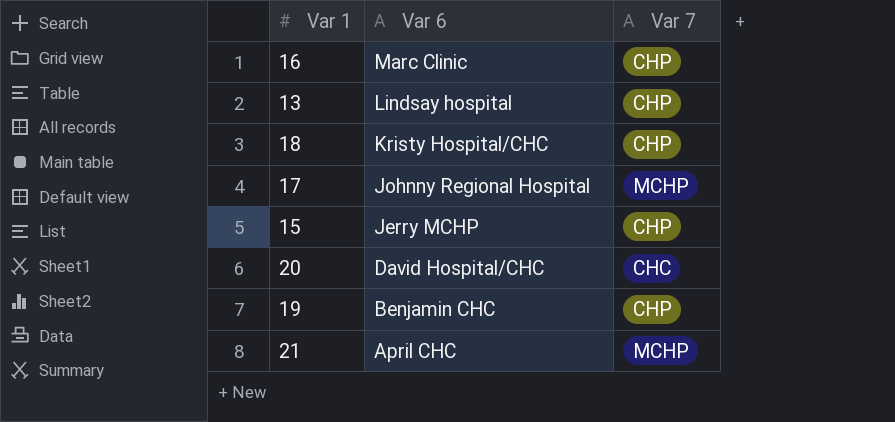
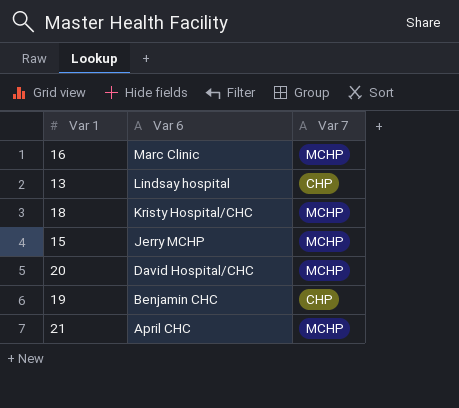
row 17: Johnny Regional Hospital | MCHP -> none
16 | Var 7: CHP -> MCHP
18 | Var 7: CHP -> MCHP
15 | Var 7: CHP -> MCHP
20 | Var 7: CHC -> MCHP

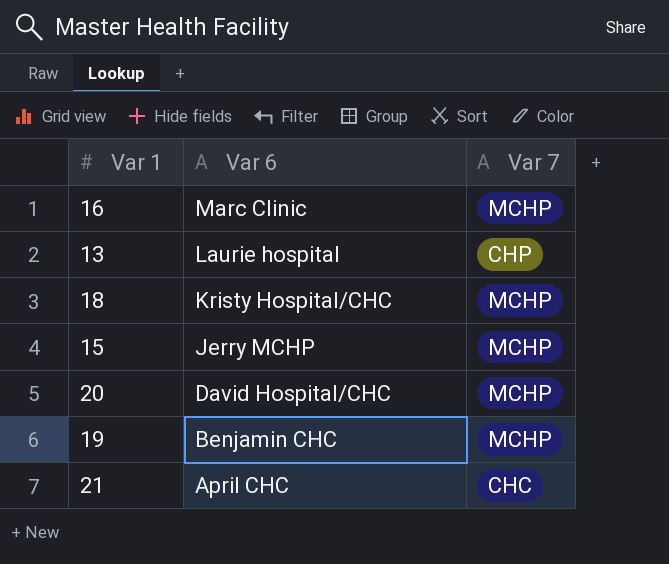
13 | Var 6: Lindsay hospital -> Laurie hospital
19 | Var 7: CHP -> MCHP
21 | Var 7: MCHP -> CHC

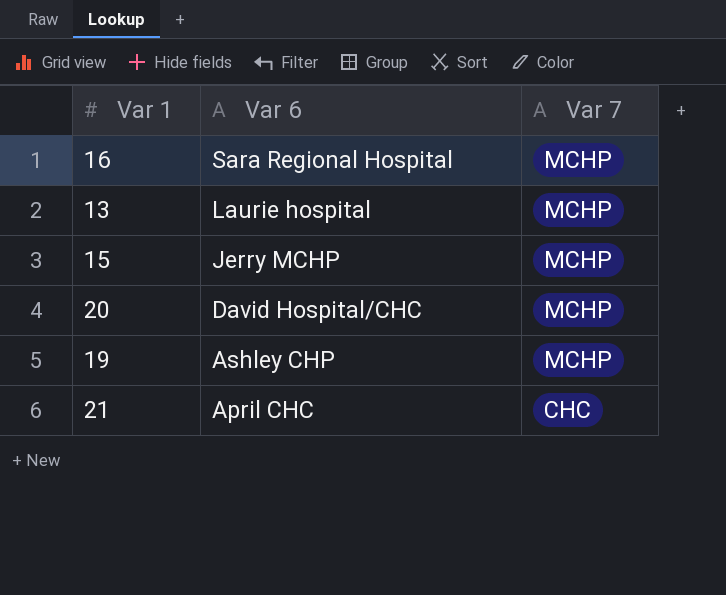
row 18: Kristy Hospital/CHC | MCHP -> none
16 | Var 6: Marc Clinic -> Sara Regional Hospital
13 | Var 7: CHP -> MCHP
19 | Var 6: Benjamin CHC -> Ashley CHP

